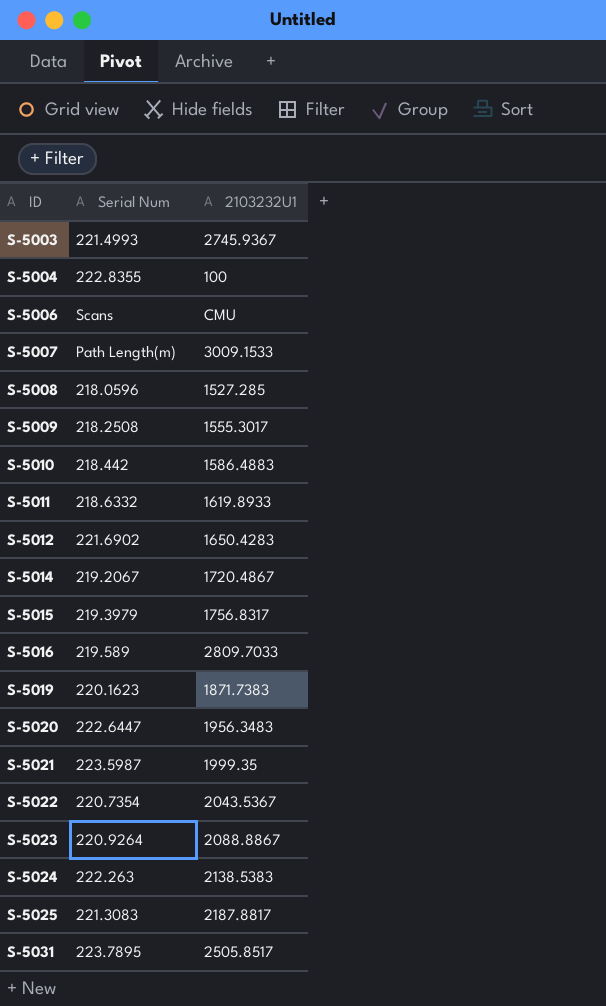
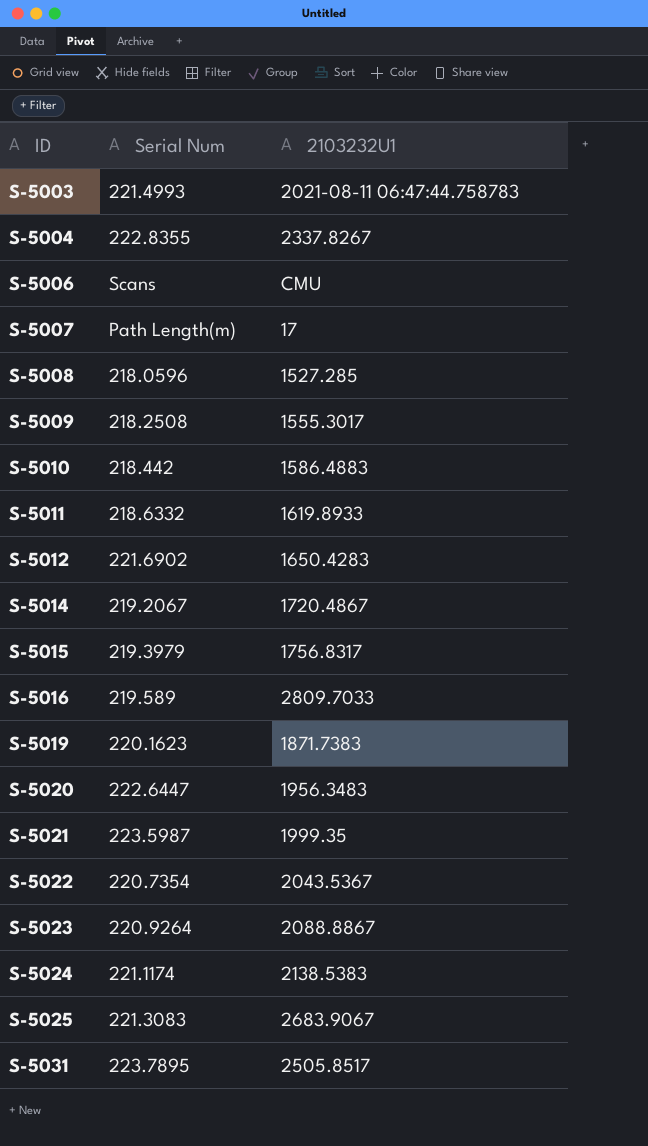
S-5003 | 2103232U1: 2745.9367 -> 2021-08-11 06:47:44.758783
S-5004 | 2103232U1: 100 -> 2337.8267
S-5007 | 2103232U1: 3009.1533 -> 17
S-5024 | Serial Num: 222.263 -> 221.1174
S-5025 | 2103232U1: 2187.8817 -> 2683.9067

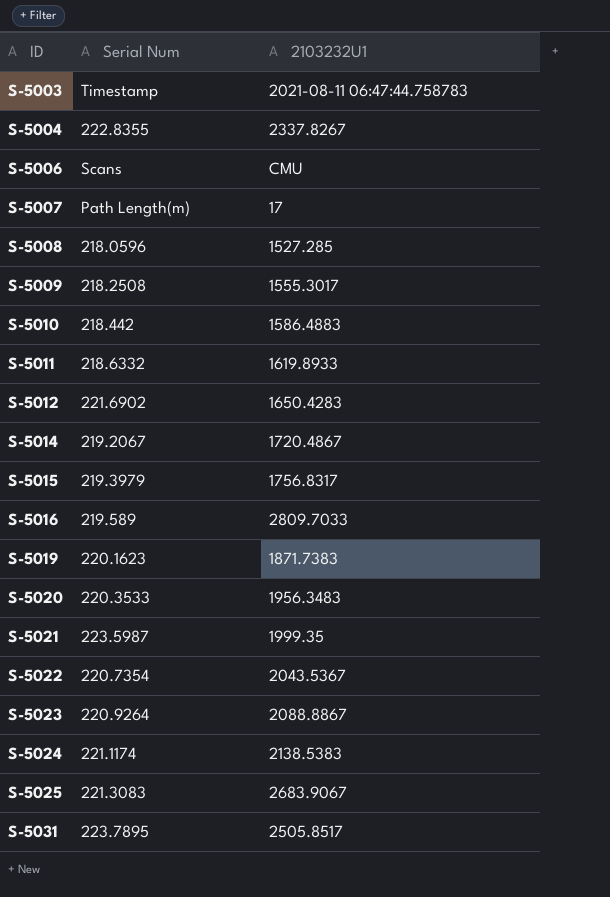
S-5003 | Serial Num: 221.4993 -> Timestamp
S-5020 | Serial Num: 222.6447 -> 220.3533

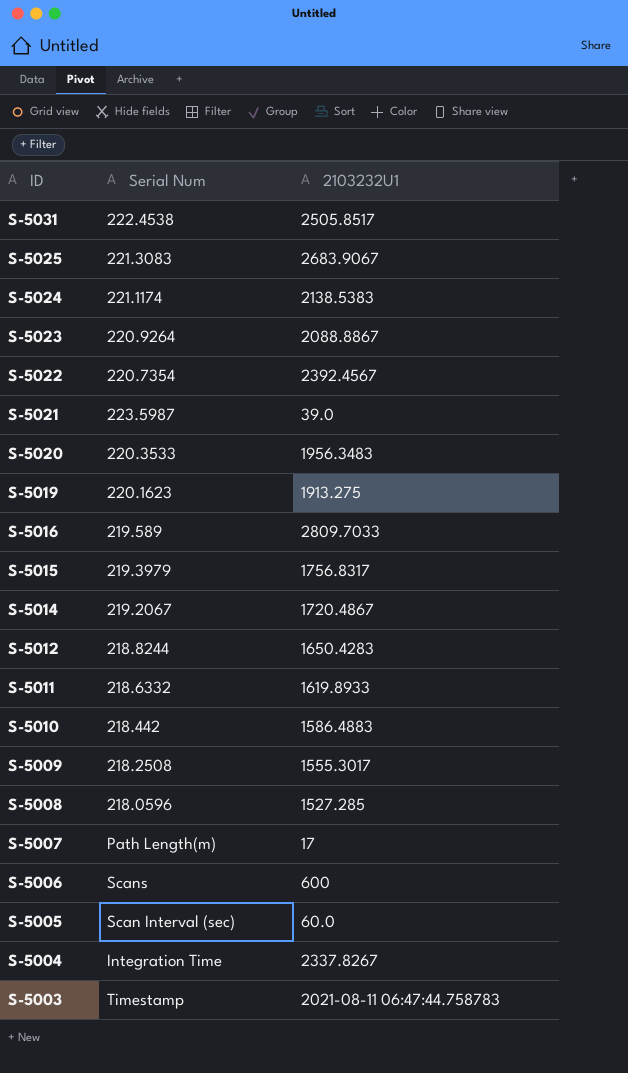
row order: ID ascending -> ID descending
S-5031 | Serial Num: 223.7895 -> 222.4538
S-5022 | 2103232U1: 2043.5367 -> 2392.4567
S-5021 | 2103232U1: 1999.35 -> 39.0
S-5019 | 2103232U1: 1871.7383 -> 1913.275
S-5012 | Serial Num: 221.6902 -> 218.8244
S-5006 | 2103232U1: CMU -> 600
row S-5005: none -> Scan Interval (sec) | 60.0
S-5004 | Serial Num: 222.8355 -> Integration Time

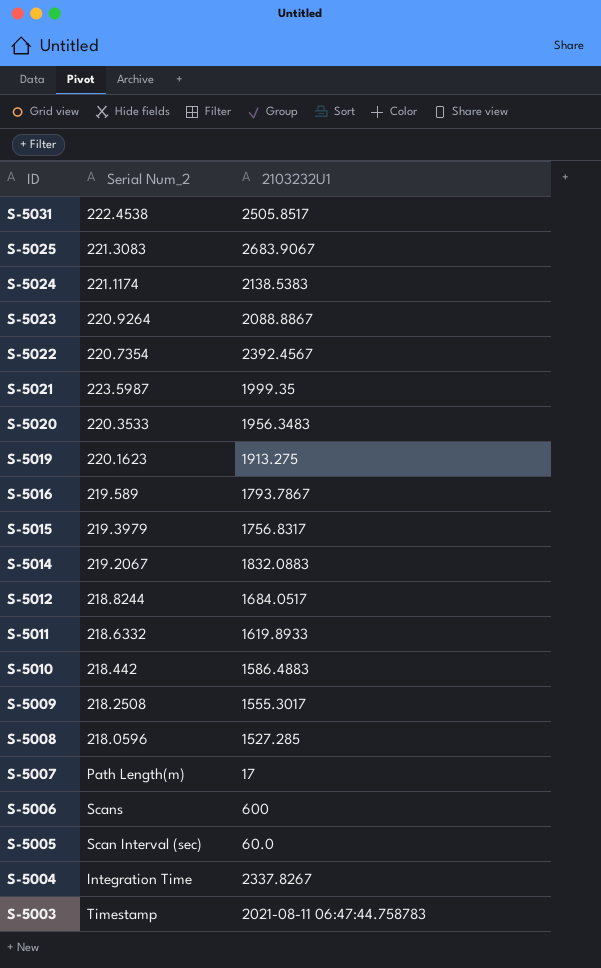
column name: Serial Num -> Serial Num_2
S-5021 | 2103232U1: 39.0 -> 1999.35
S-5016 | 2103232U1: 2809.7033 -> 1793.7867
S-5014 | 2103232U1: 1720.4867 -> 1832.0883
S-5012 | 2103232U1: 1650.4283 -> 1684.0517

